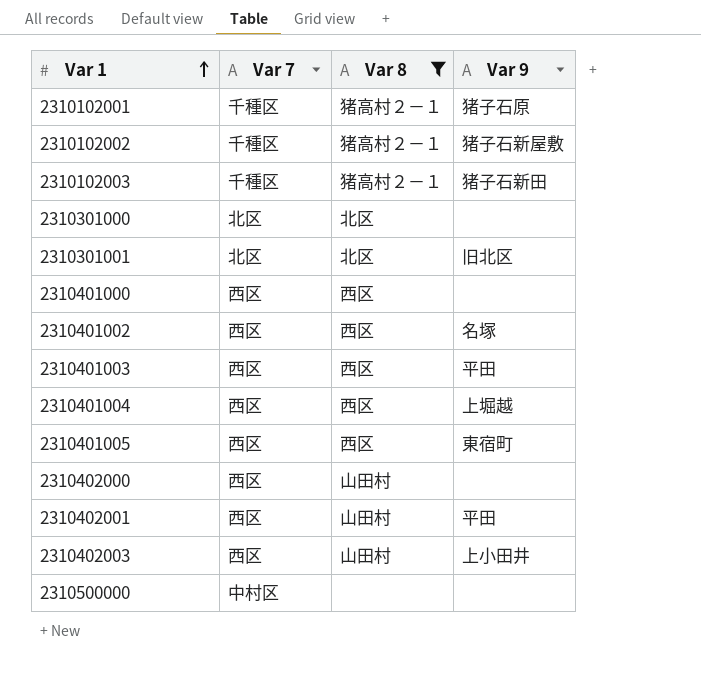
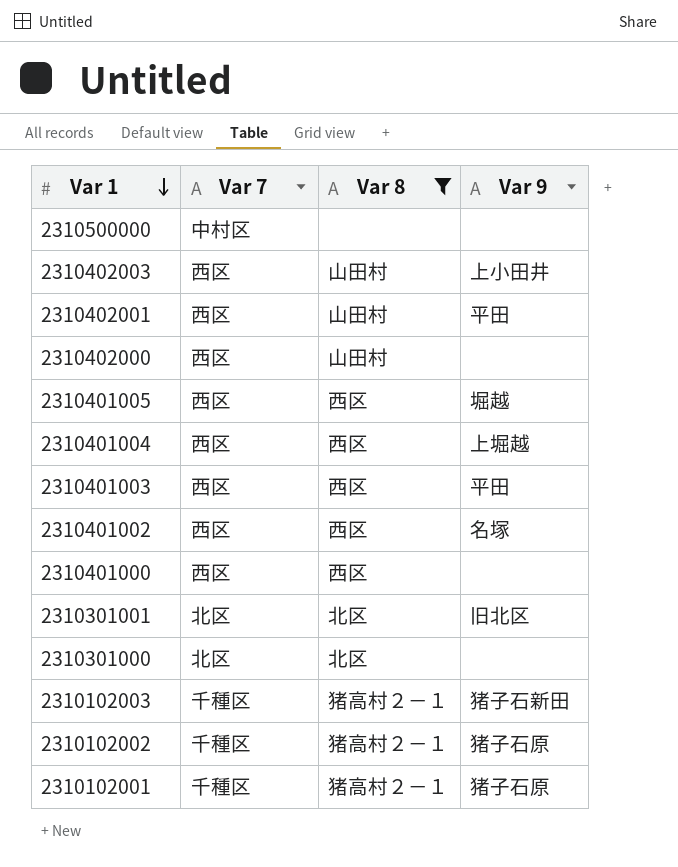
row order: Var 1 ascending -> Var 1 descending
2310401005 | Var 9: 東宿町 -> 堀越
2310102002 | Var 9: 猪子石新屋敷 -> 猪子石原

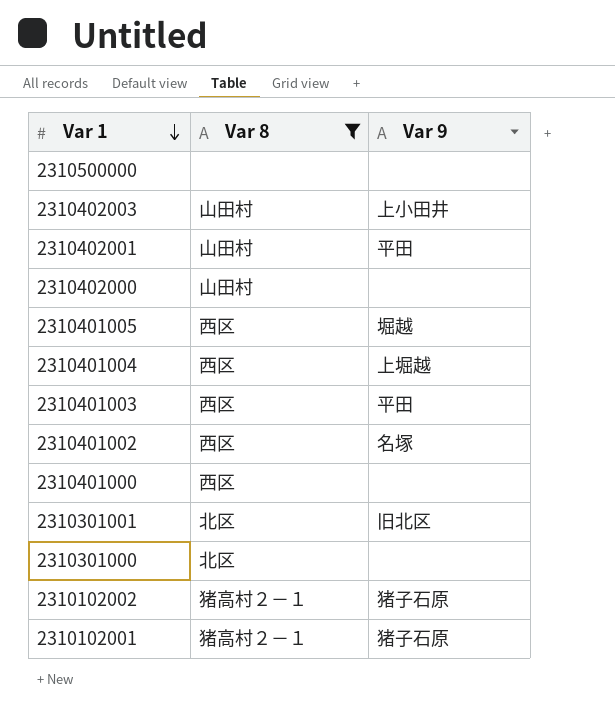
column Var 7 | position: 2 -> none
row 2310102003: 千種区 | 猪高村２－１ | 猪子石新田 -> none

